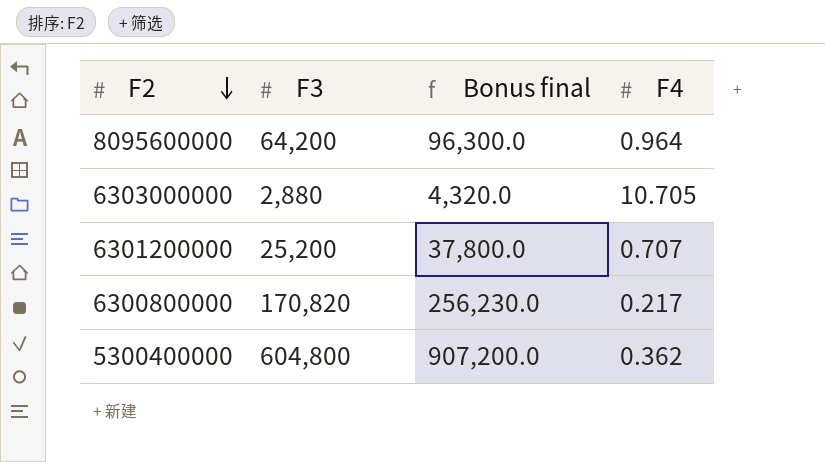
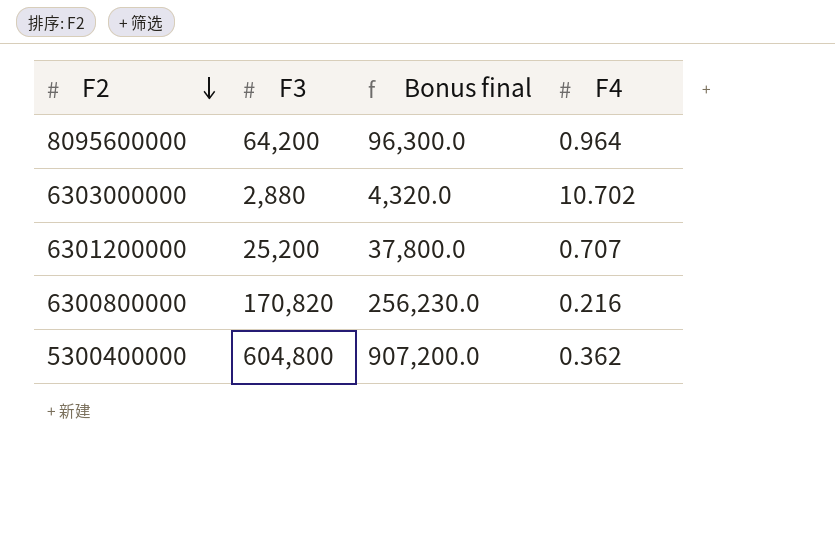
6303000000 | F4: 10.705 -> 10.702
6300800000 | F4: 0.217 -> 0.216

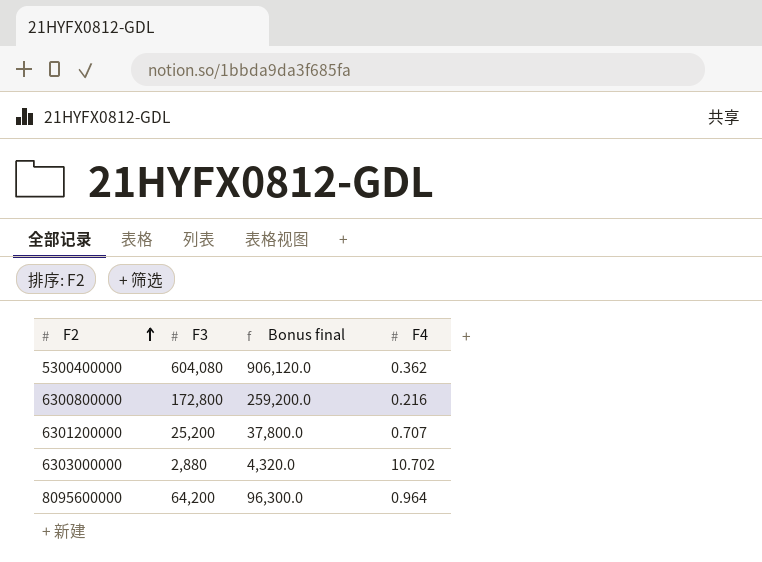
row order: F2 descending -> F2 ascending
5300400000 | F3: 604,800 -> 604,080
5300400000 | Bonus final: 907,200.0 -> 906,120.0
6300800000 | F3: 170,820 -> 172,800
6300800000 | Bonus final: 256,230.0 -> 259,200.0

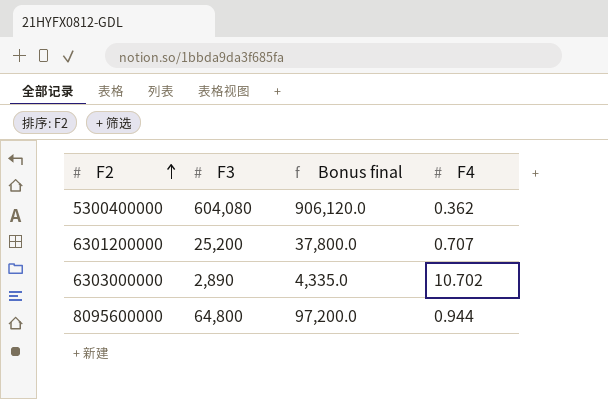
row 6300800000: 172,800 | 259,200.0 | 0.216 -> none
6303000000 | F3: 2,880 -> 2,890
6303000000 | Bonus final: 4,320.0 -> 4,335.0
8095600000 | F3: 64,200 -> 64,800
8095600000 | Bonus final: 96,300.0 -> 97,200.0
8095600000 | F4: 0.964 -> 0.944

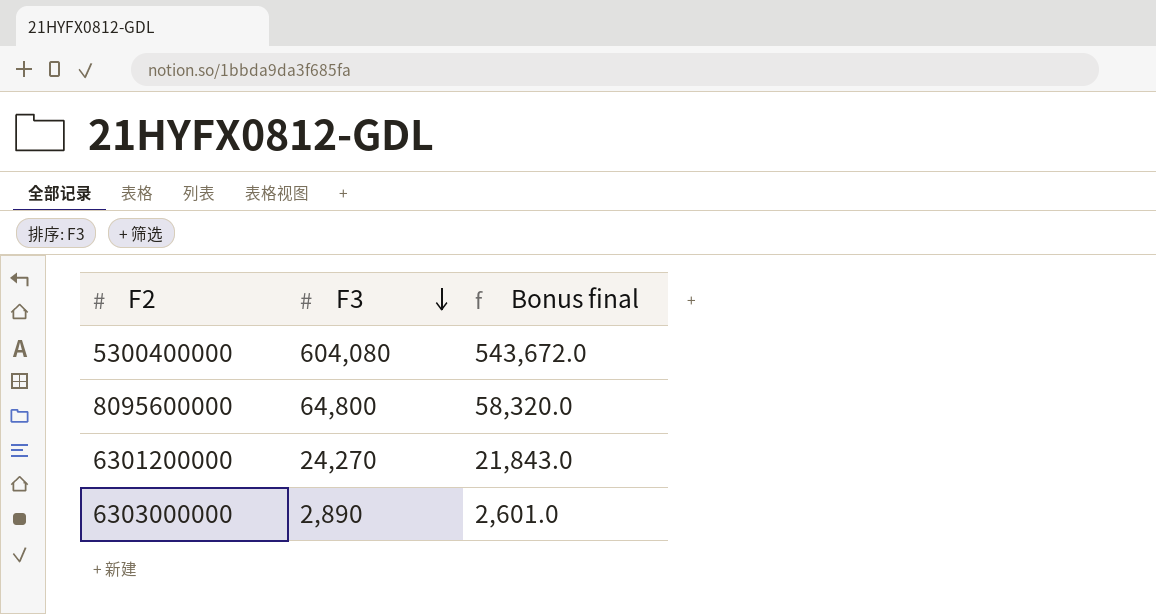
row order: F2 ascending -> F3 descending
column F4 | position: 4 -> none
column Bonus final | formula: [F3] * 1.5 -> [F3] * 0.9
6301200000 | F3: 25,200 -> 24,270

